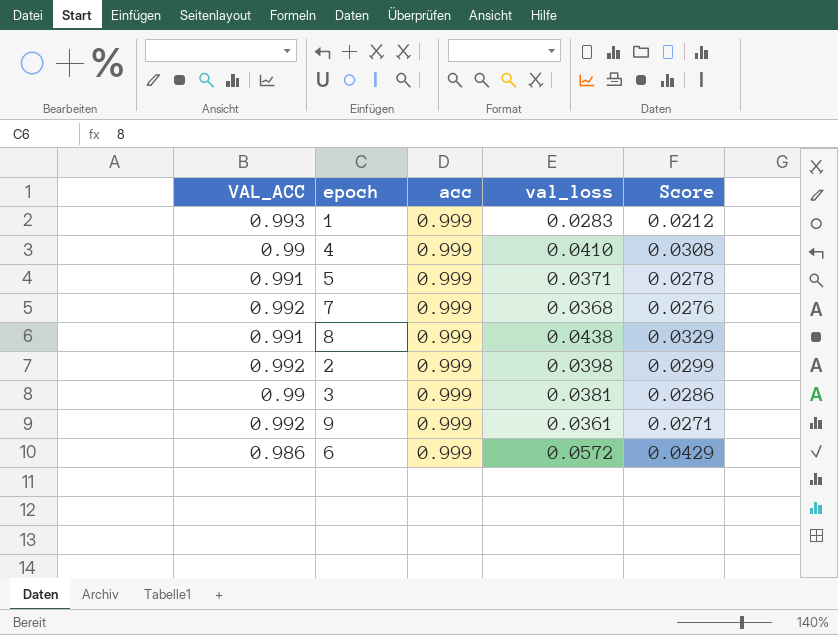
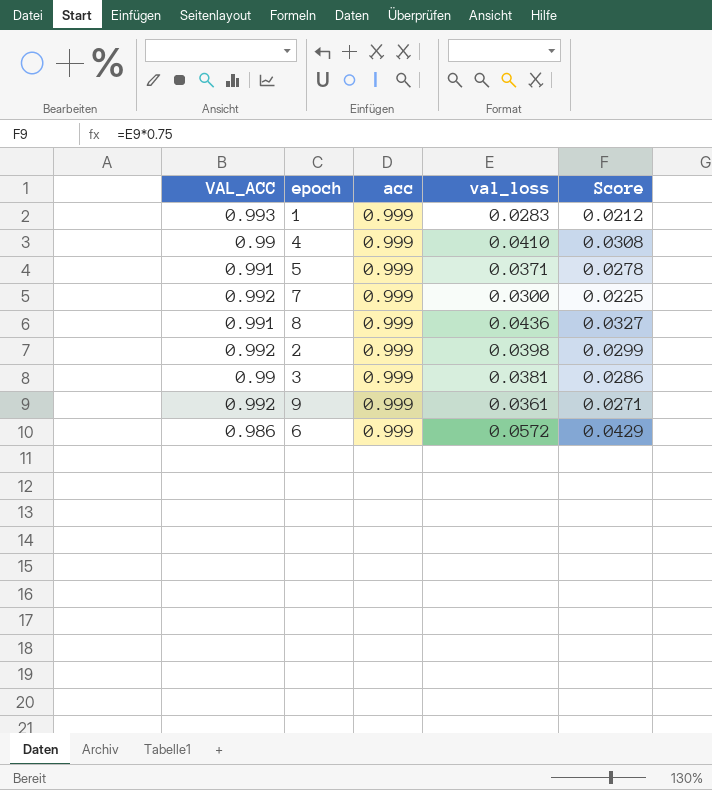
7 | val_loss: 0.0368 -> 0.0300
7 | Score: 0.0276 -> 0.0225
8 | val_loss: 0.0438 -> 0.0436
8 | Score: 0.0329 -> 0.0327

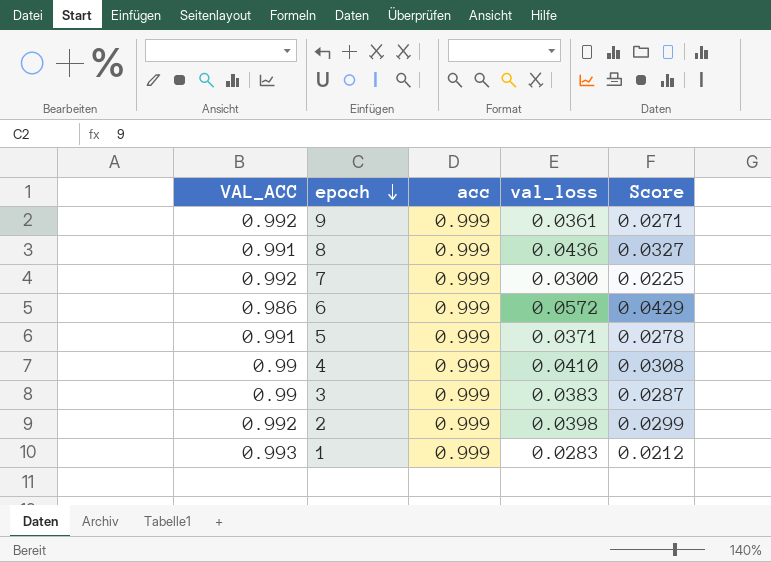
row order: none -> epoch descending
3 | val_loss: 0.0381 -> 0.0383
3 | Score: 0.0286 -> 0.0287

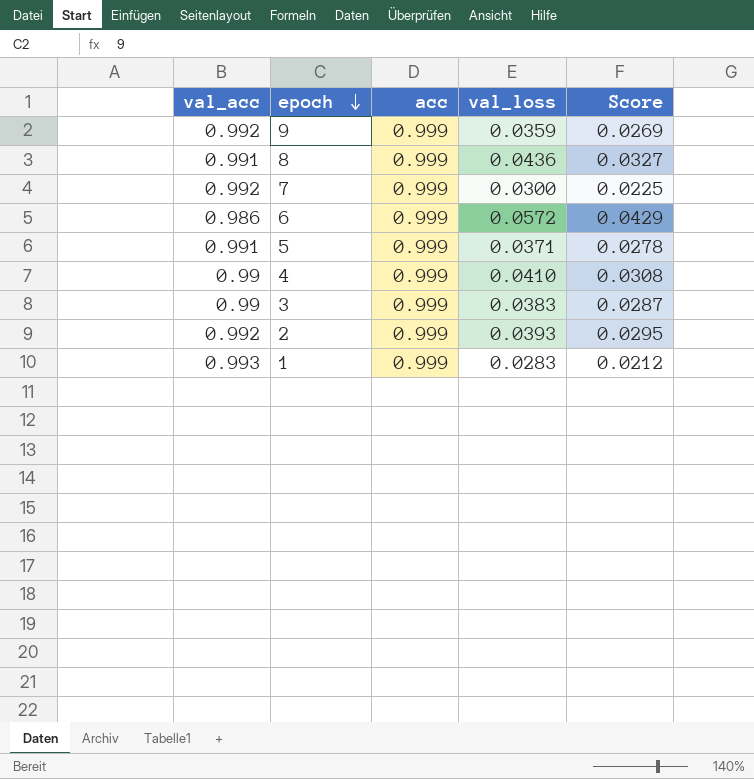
column name: VAL_ACC -> val_acc
9 | val_loss: 0.0361 -> 0.0359
9 | Score: 0.0271 -> 0.0269
2 | val_loss: 0.0398 -> 0.0393
2 | Score: 0.0299 -> 0.0295

